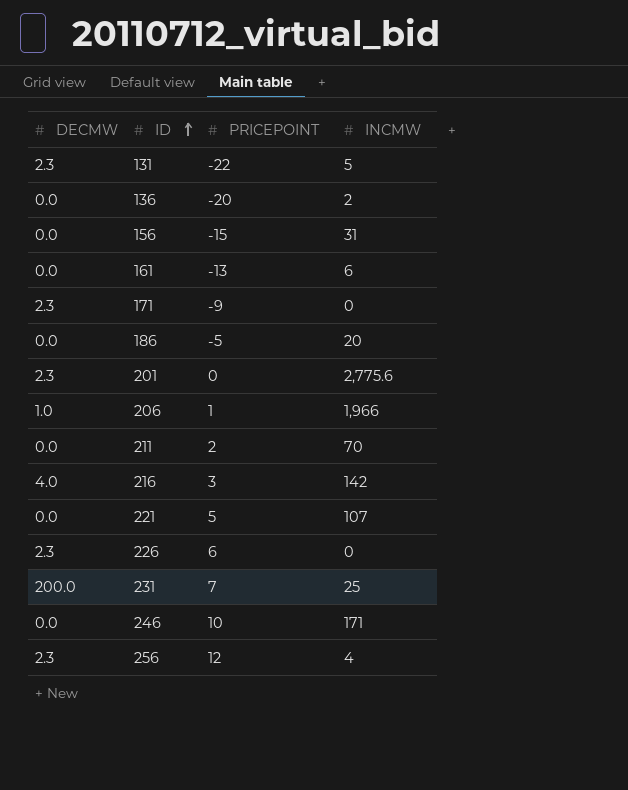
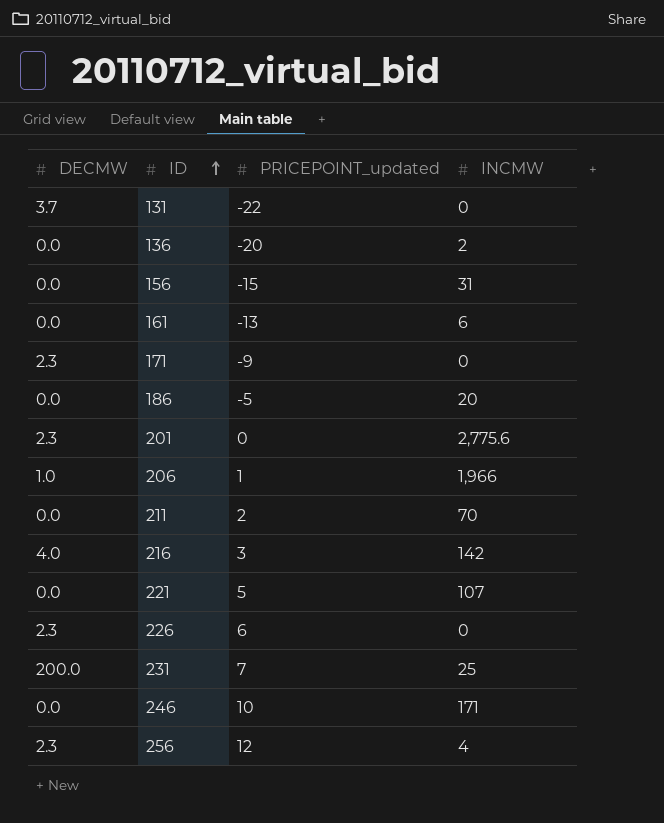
column name: PRICEPOINT -> PRICEPOINT_updated
131 | DECMW: 2.3 -> 3.7
131 | INCMW: 5 -> 0

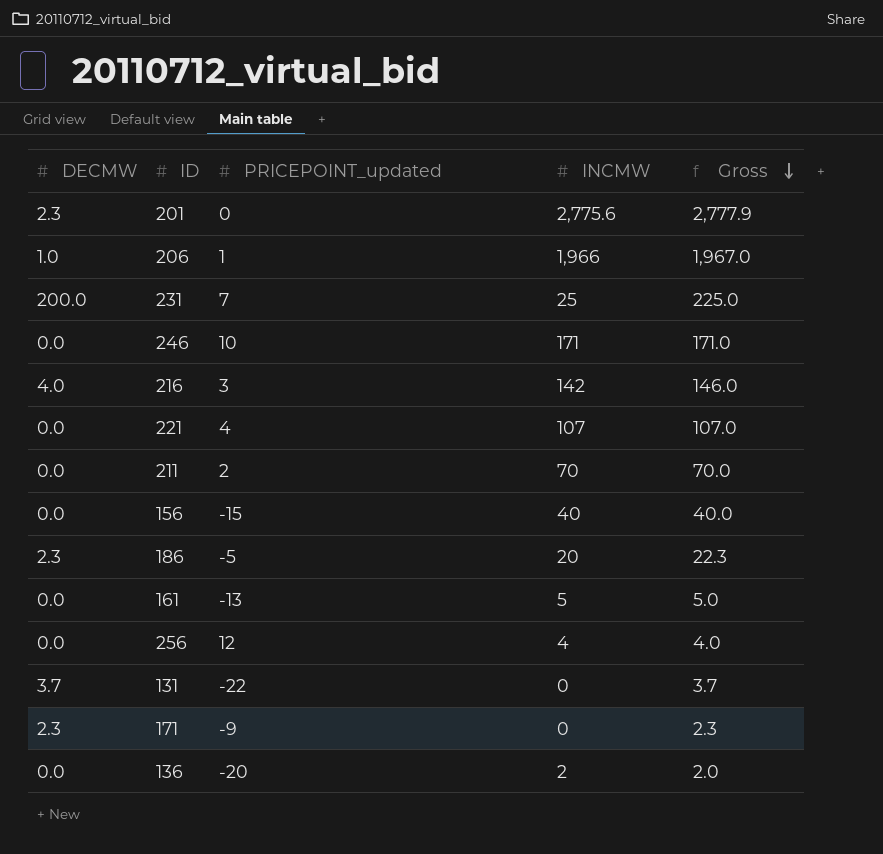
row order: ID ascending -> Gross descending
column Gross | formula: none -> [DECMW] + [INCMW]
row 226: 2.3 | 6 | 0 -> none
221 | PRICEPOINT_updated: 5 -> 4
156 | INCMW: 31 -> 40
186 | DECMW: 0.0 -> 2.3
161 | INCMW: 6 -> 5
256 | DECMW: 2.3 -> 0.0

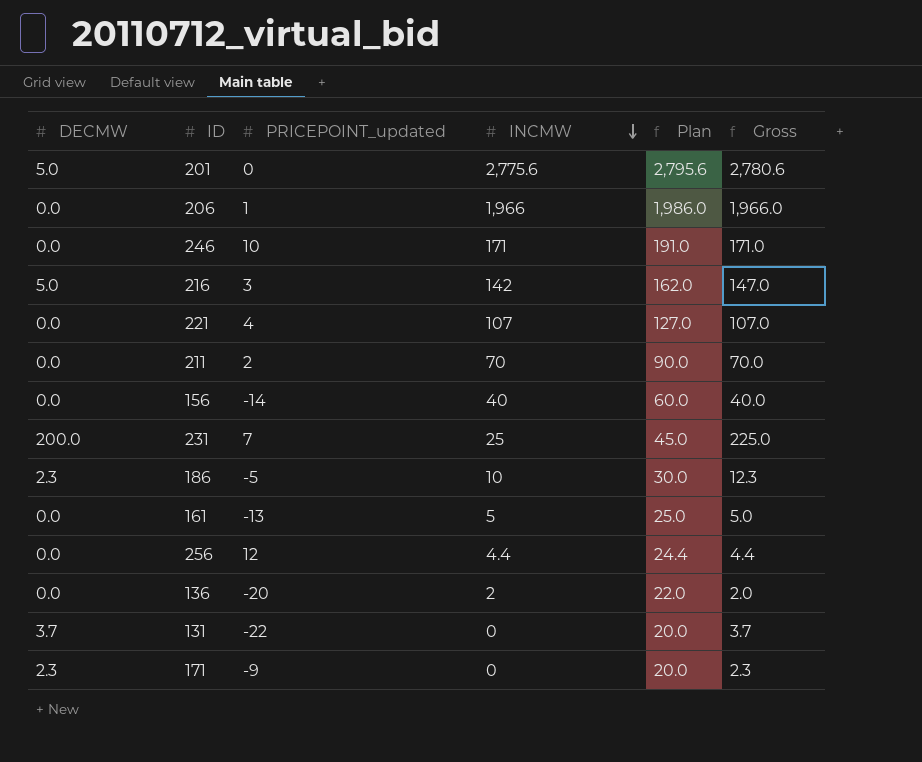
row order: Gross descending -> INCMW descending
column Plan | formula: none -> [INCMW] + 20
201 | DECMW: 2.3 -> 5.0
201 | Gross: 2,777.9 -> 2,780.6
206 | DECMW: 1.0 -> 0.0
206 | Gross: 1,967.0 -> 1,966.0
216 | DECMW: 4.0 -> 5.0
216 | Gross: 146.0 -> 147.0
156 | PRICEPOINT_updated: -15 -> -14
186 | INCMW: 20 -> 10
186 | Gross: 22.3 -> 12.3
256 | INCMW: 4 -> 4.4
256 | Gross: 4.0 -> 4.4

